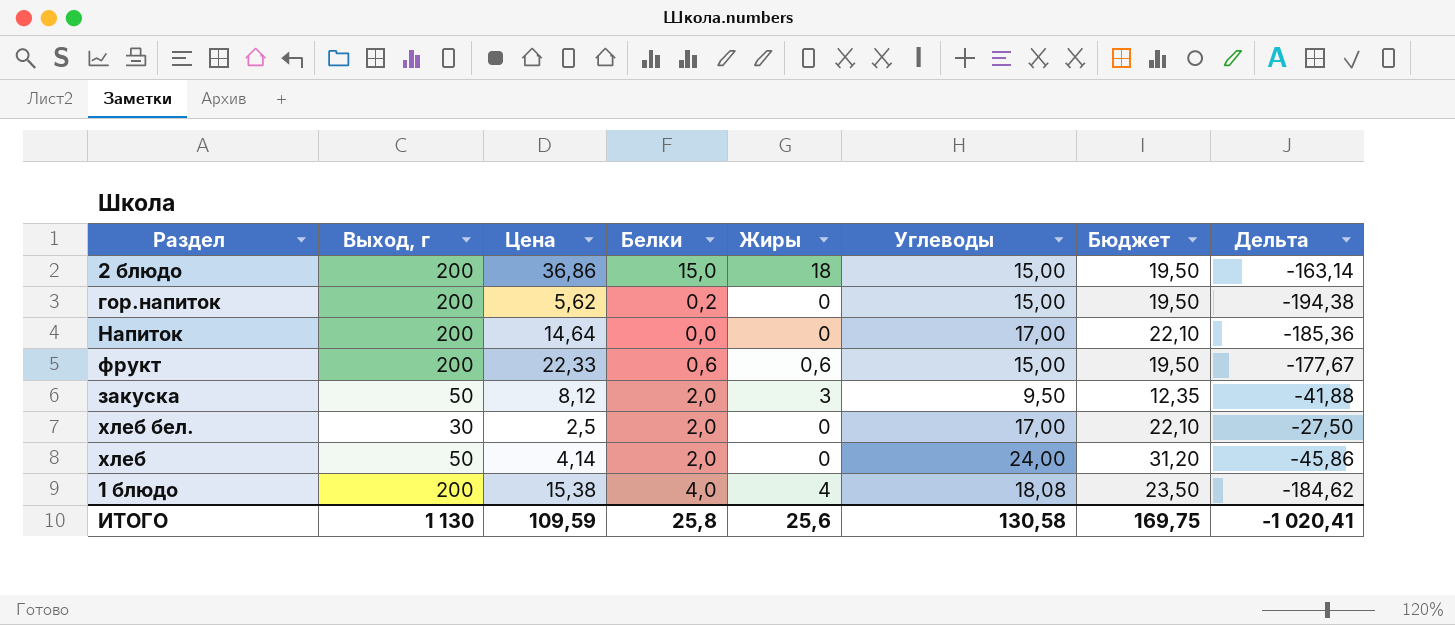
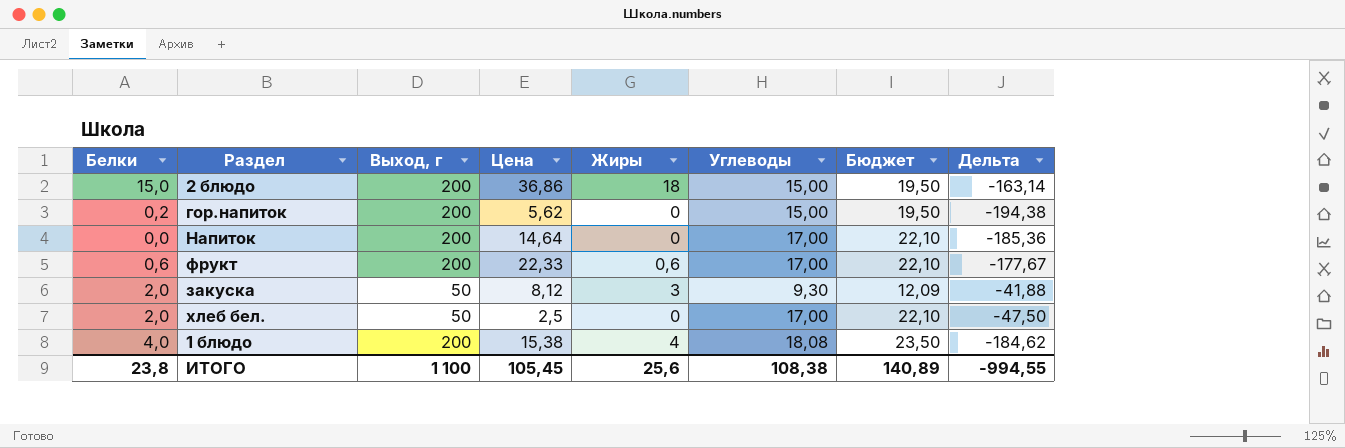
column Белки | position: 4 -> 1
row хлеб: 50 | 4,14 | 2,0 | 0 | 24,00 | 31,20 | -45,86 -> none
фрукт | Углеводы: 15,00 -> 17,00
фрукт | Бюджет: 19,50 -> 22,10
закуска | Углеводы: 9,50 -> 9,30
закуска | Бюджет: 12,35 -> 12,09
хлеб бел. | Выход, г: 30 -> 50
хлеб бел. | Дельта: -27,50 -> -47,50
ИТОГО | Белки: 25,8 -> 23,8
ИТОГО | Выход, г: 1 130 -> 1 100
ИТОГО | Цена: 109,59 -> 105,45
ИТОГО | Углеводы: 130,58 -> 108,38
ИТОГО | Бюджет: 169,75 -> 140,89
ИТОГО | Дельта: -1 020,41 -> -994,55

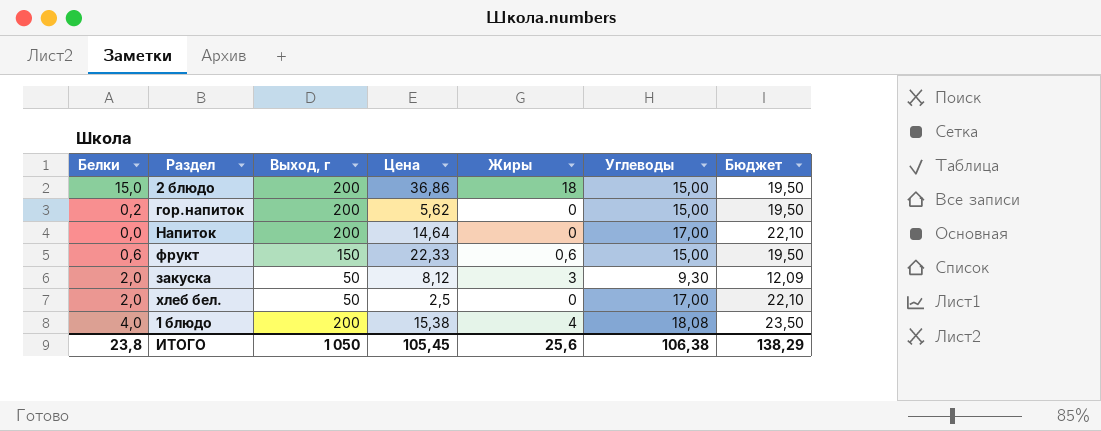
column Дельта | formula: [Цена] - [Выход, г] -> none
фрукт | Выход, г: 200 -> 150
фрукт | Углеводы: 17,00 -> 15,00
фрукт | Бюджет: 22,10 -> 19,50
ИТОГО | Выход, г: 1 100 -> 1 050
ИТОГО | Углеводы: 108,38 -> 106,38
ИТОГО | Бюджет: 140,89 -> 138,29

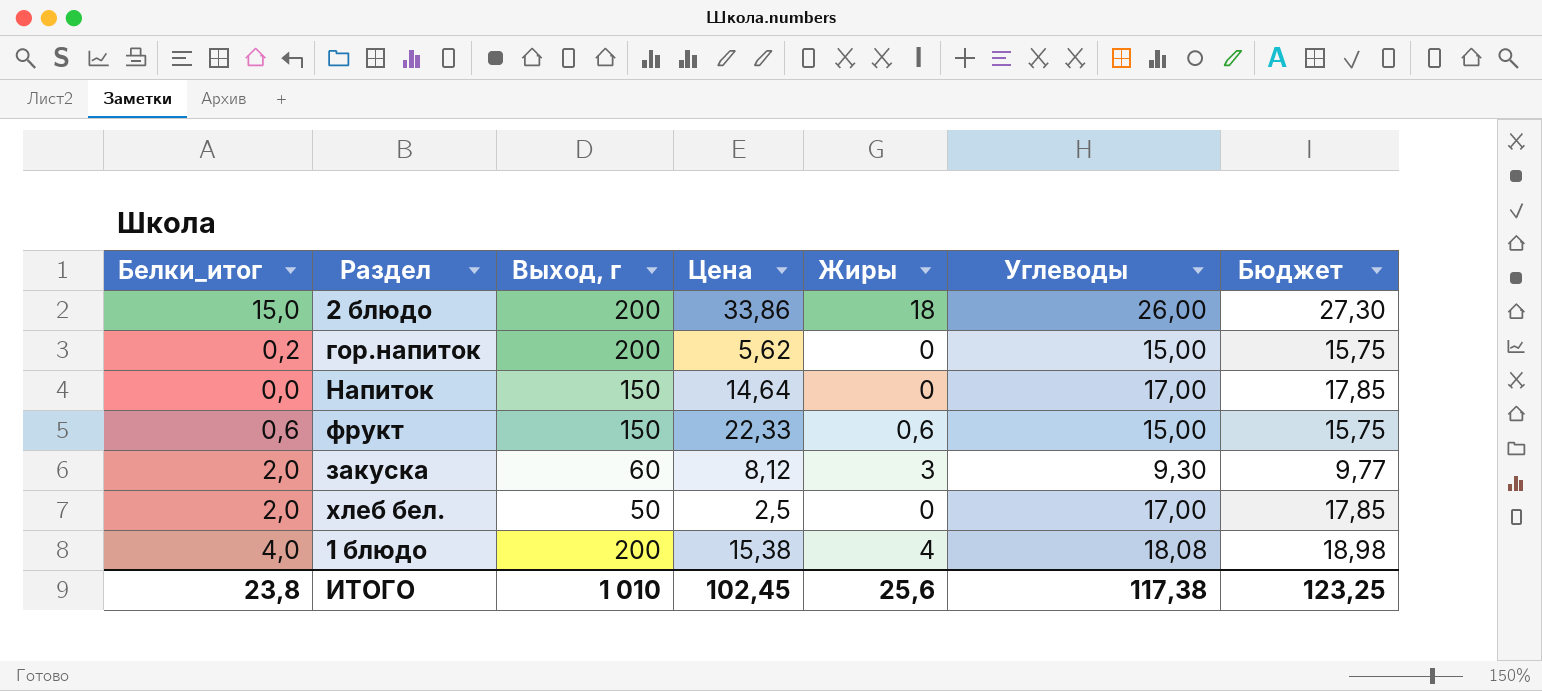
column name: Белки -> Белки_итог
column Бюджет | formula: [Углеводы] * 1,3 -> [Углеводы] * 1,05
2 блюдо | Цена: 36,86 -> 33,86
2 блюдо | Углеводы: 15,00 -> 26,00
Напиток | Выход, г: 200 -> 150
закуска | Выход, г: 50 -> 60
ИТОГО | Выход, г: 1 050 -> 1 010
ИТОГО | Цена: 105,45 -> 102,45
ИТОГО | Углеводы: 106,38 -> 117,38
ИТОГО | Бюджет: 138,29 -> 123,25

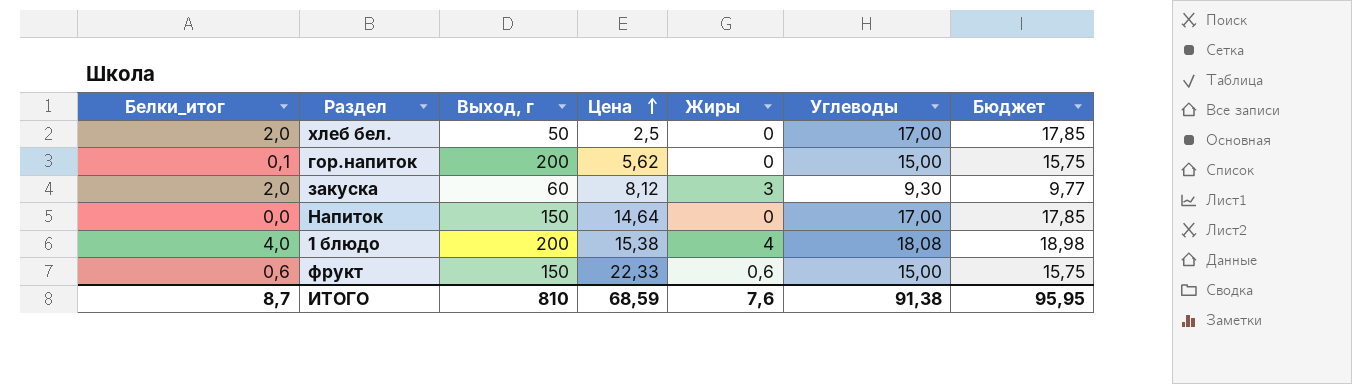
row order: none -> Цена ascending
row 2 блюдо: 15,0 | 200 | 33,86 | 18 | 26,00 | 27,30 -> none
гор.напиток | Белки_итог: 0,2 -> 0,1
ИТОГО | Белки_итог: 23,8 -> 8,7
ИТОГО | Выход, г: 1 010 -> 810
ИТОГО | Цена: 102,45 -> 68,59
ИТОГО | Жиры: 25,6 -> 7,6
ИТОГО | Углеводы: 117,38 -> 91,38
ИТОГО | Бюджет: 123,25 -> 95,95

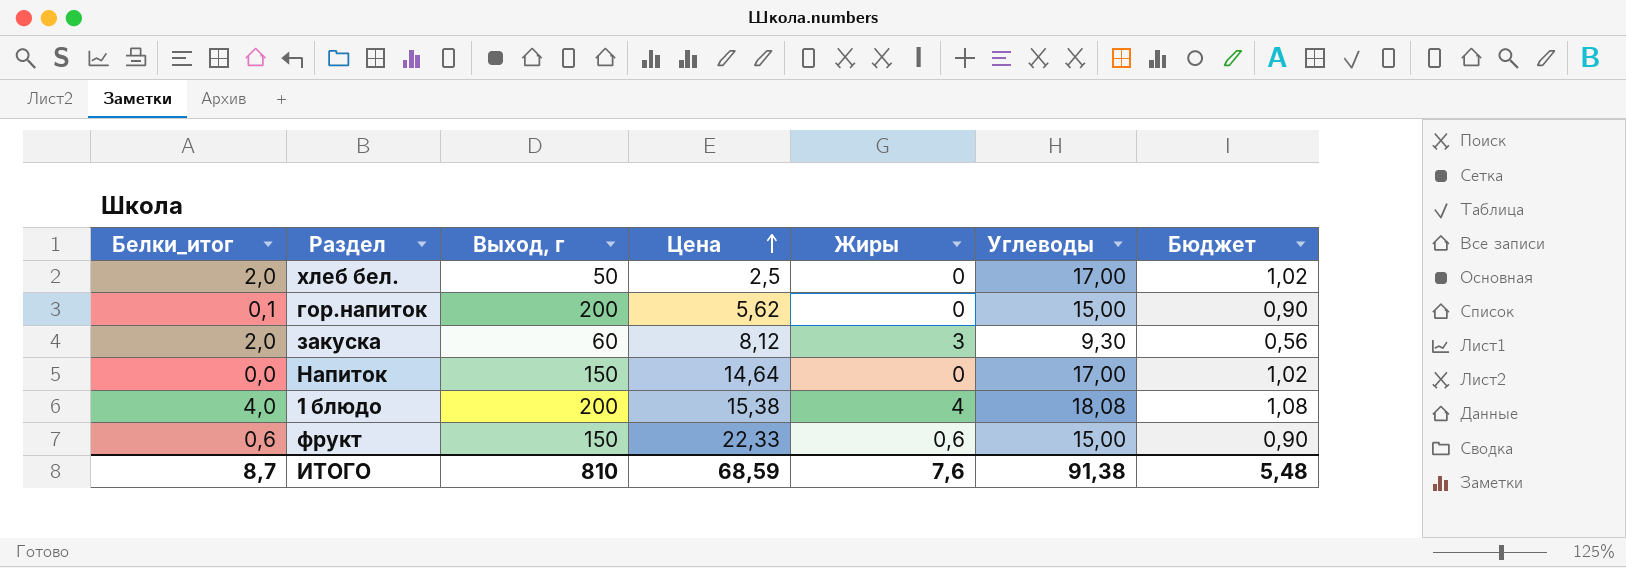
column Бюджет | formula: [Углеводы] * 1,05 -> [Углеводы] * 0,06
ИТОГО | Бюджет: 95,95 -> 5,48

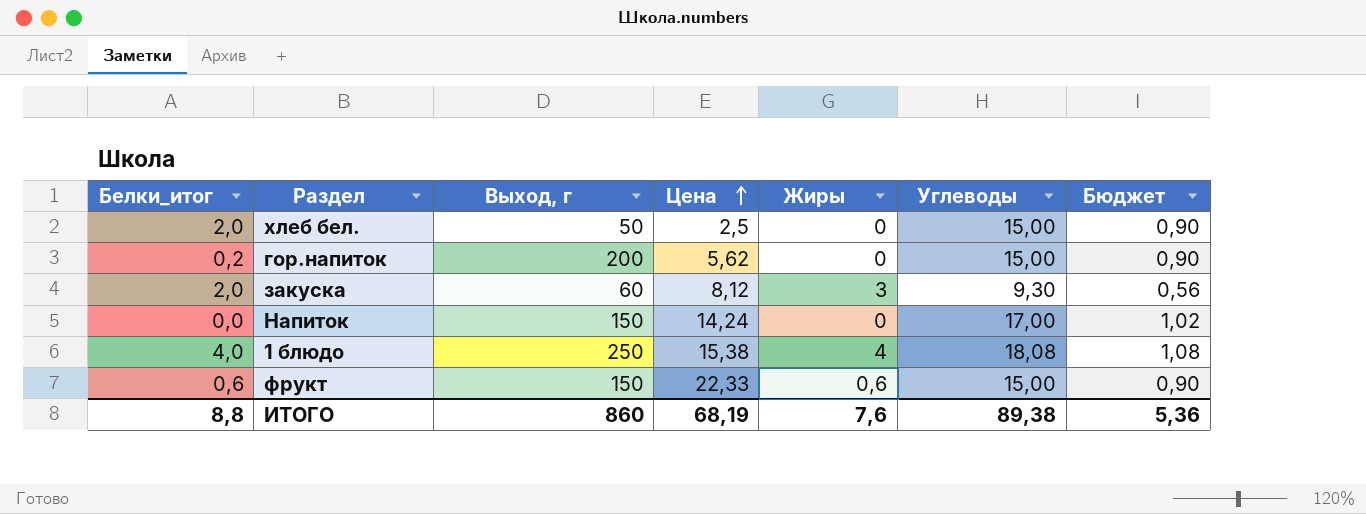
хлеб бел. | Углеводы: 17,00 -> 15,00
хлеб бел. | Бюджет: 1,02 -> 0,90
гор.напиток | Белки_итог: 0,1 -> 0,2
Напиток | Цена: 14,64 -> 14,24
1 блюдо | Выход, г: 200 -> 250
ИТОГО | Белки_итог: 8,7 -> 8,8
ИТОГО | Выход, г: 810 -> 860
ИТОГО | Цена: 68,59 -> 68,19
ИТОГО | Углеводы: 91,38 -> 89,38
ИТОГО | Бюджет: 5,48 -> 5,36

